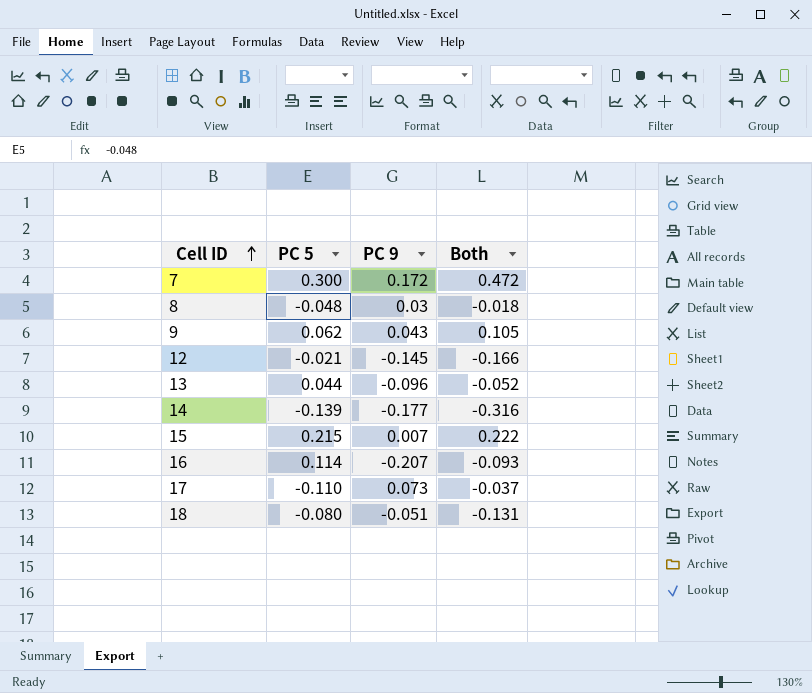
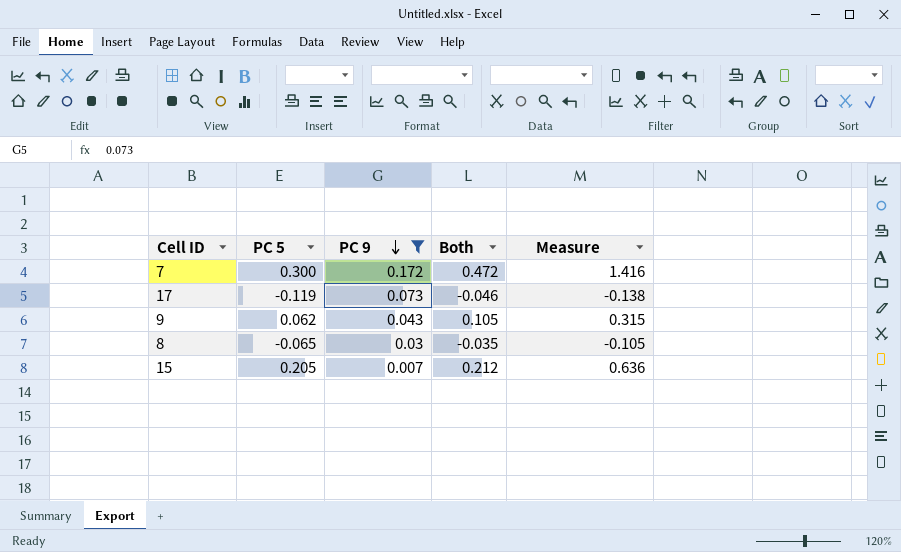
filter: none -> PC 9 >= 0.007
row order: Cell ID ascending -> PC 9 descending
column Measure | formula: none -> [Both] * 3
17 | PC 5: -0.110 -> -0.119
17 | Both: -0.037 -> -0.046
8 | PC 5: -0.048 -> -0.065
8 | Both: -0.018 -> -0.035
15 | PC 5: 0.215 -> 0.205
15 | Both: 0.222 -> 0.212

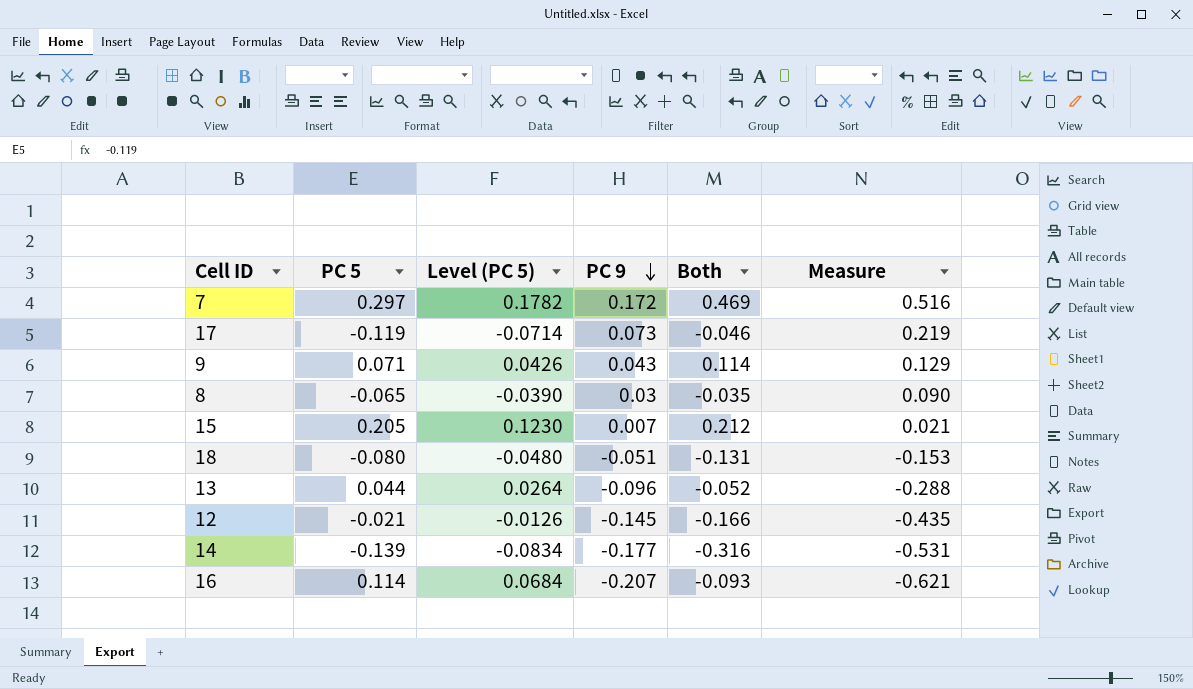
filter: PC 9 >= 0.007 -> none
column Level (PC 5) | formula: none -> [PC 5] * 0.6
column Measure | formula: [Both] * 3 -> [PC 9] * 3
7 | PC 5: 0.300 -> 0.297
7 | Both: 0.472 -> 0.469
9 | PC 5: 0.062 -> 0.071
9 | Both: 0.105 -> 0.114

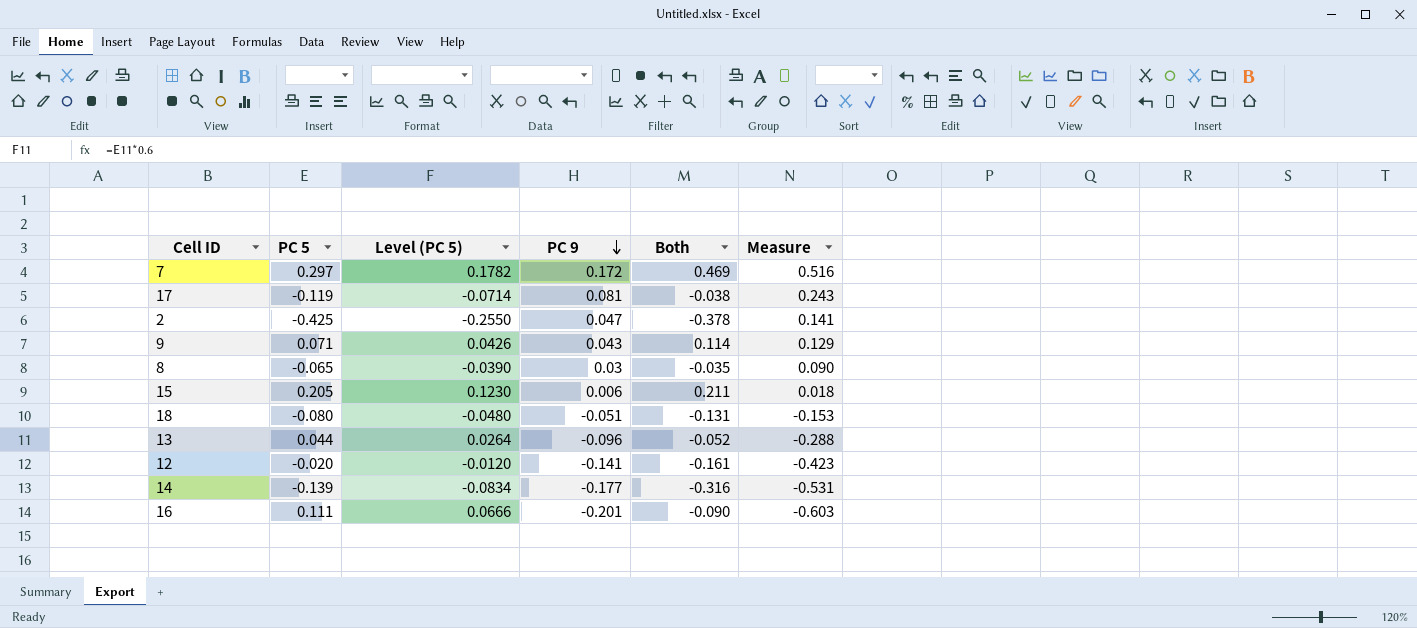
17 | PC 9: 0.073 -> 0.081
17 | Both: -0.046 -> -0.038
17 | Measure: 0.219 -> 0.243
row 2: none -> -0.425 | -0.2550 | 0.047 | -0.378 | 0.141
15 | PC 9: 0.007 -> 0.006
15 | Both: 0.212 -> 0.211
15 | Measure: 0.021 -> 0.018
12 | PC 5: -0.021 -> -0.020
12 | Level (PC 5): -0.0126 -> -0.0120
12 | PC 9: -0.145 -> -0.141
12 | Both: -0.166 -> -0.161
12 | Measure: -0.435 -> -0.423
16 | PC 5: 0.114 -> 0.111
16 | Level (PC 5): 0.0684 -> 0.0666
16 | PC 9: -0.207 -> -0.201
16 | Both: -0.093 -> -0.090
16 | Measure: -0.621 -> -0.603

